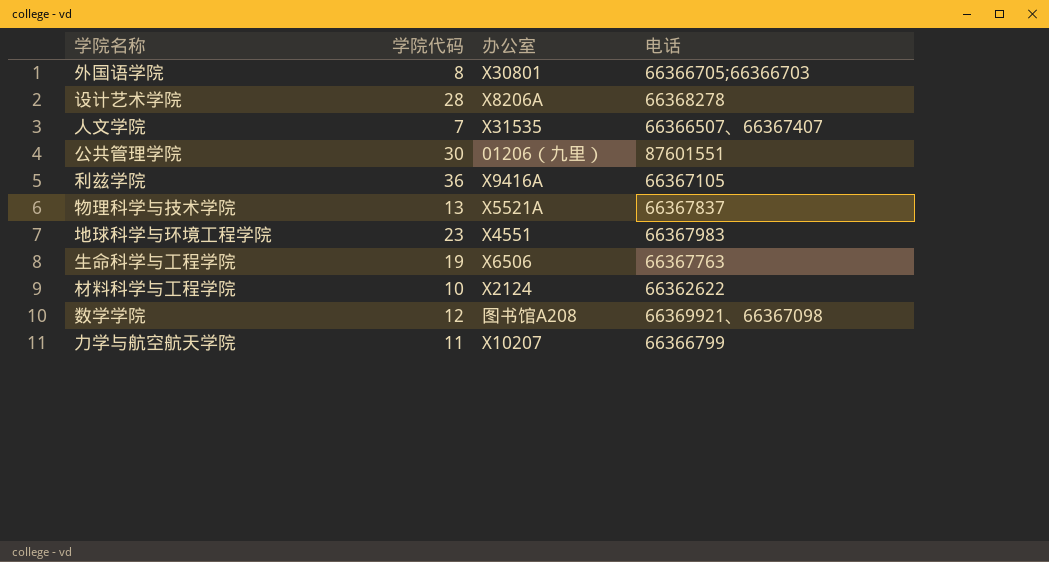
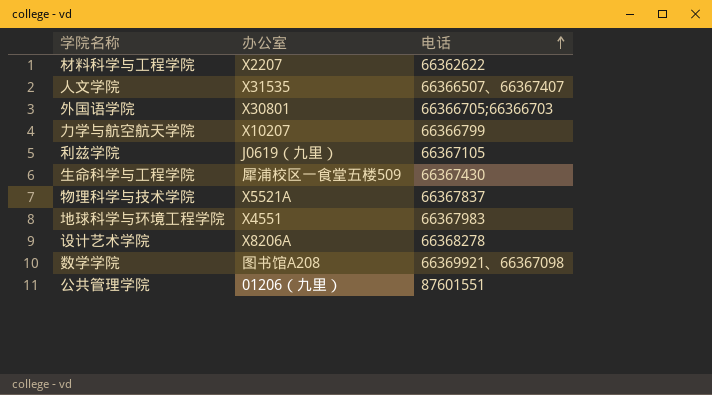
row order: none -> 电话 ascending
column 学院代码 | position: 2 -> none
材料科学与工程学院 | 办公室: X2124 -> X2207
利兹学院 | 办公室: X9416A -> J0619（九里）
生命科学与工程学院 | 办公室: X6506 -> 犀浦校区一食堂五楼509
生命科学与工程学院 | 电话: 66367763 -> 66367430

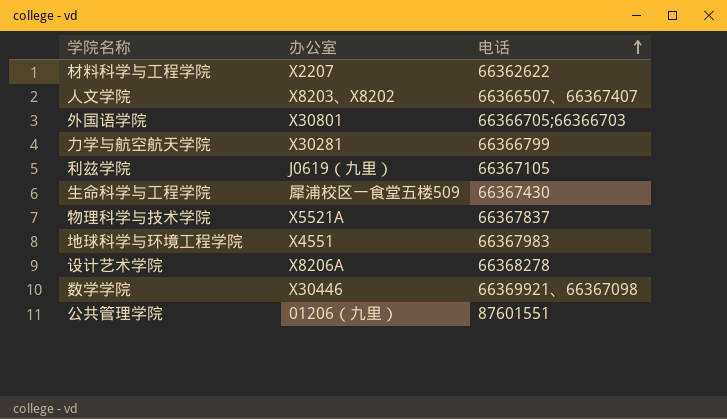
人文学院 | 办公室: X31535 -> X8203、X8202
力学与航空航天学院 | 办公室: X10207 -> X30281
数学学院 | 办公室: 图书馆A208 -> X30446

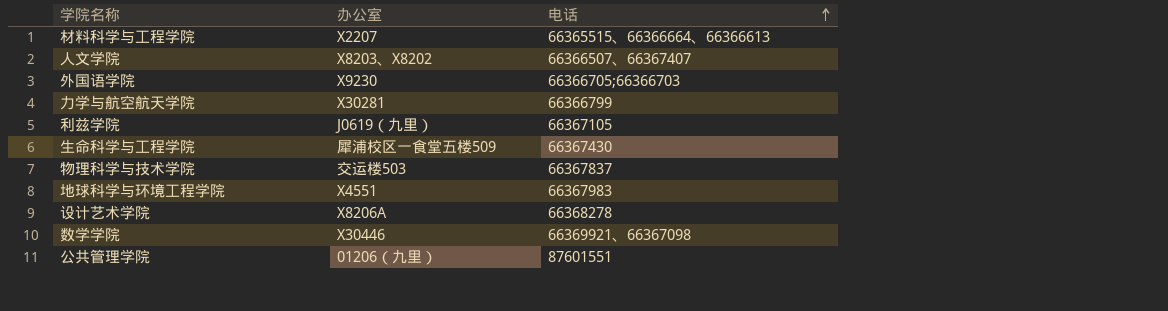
材料科学与工程学院 | 电话: 66362622 -> 66365515、66366664、66366613
外国语学院 | 办公室: X30801 -> X9230
物理科学与技术学院 | 办公室: X5521A -> 交运楼503

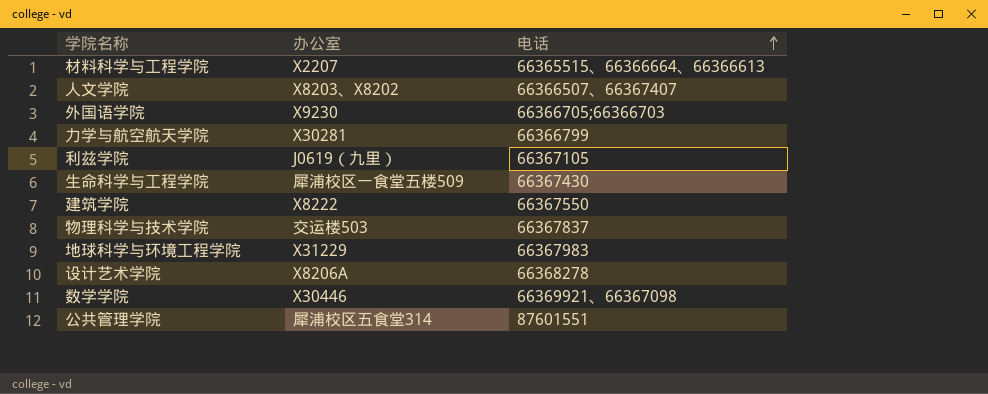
row 建筑学院: none -> X8222 | 66367550
地球科学与环境工程学院 | 办公室: X4551 -> X31229
公共管理学院 | 办公室: 01206（九里） -> 犀浦校区五食堂314

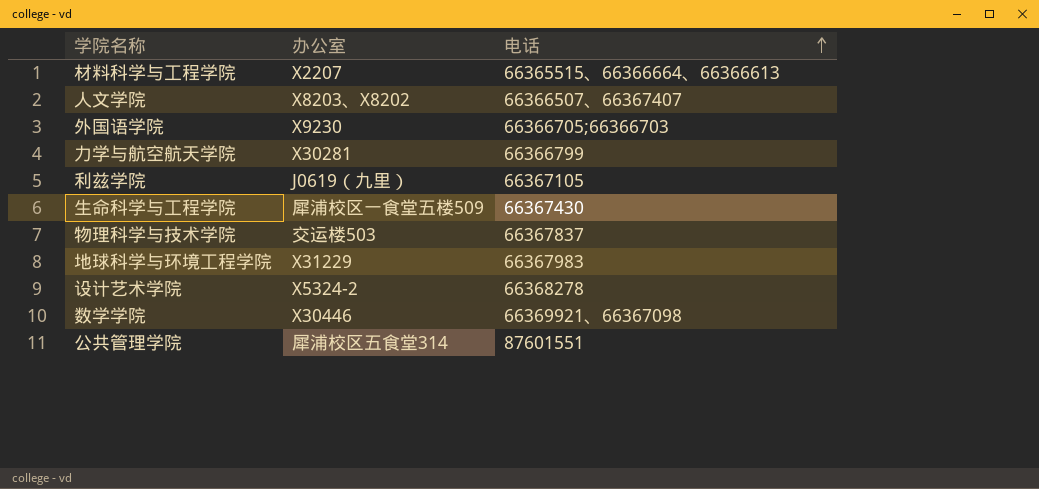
row 建筑学院: X8222 | 66367550 -> none
设计艺术学院 | 办公室: X8206A -> X5324-2

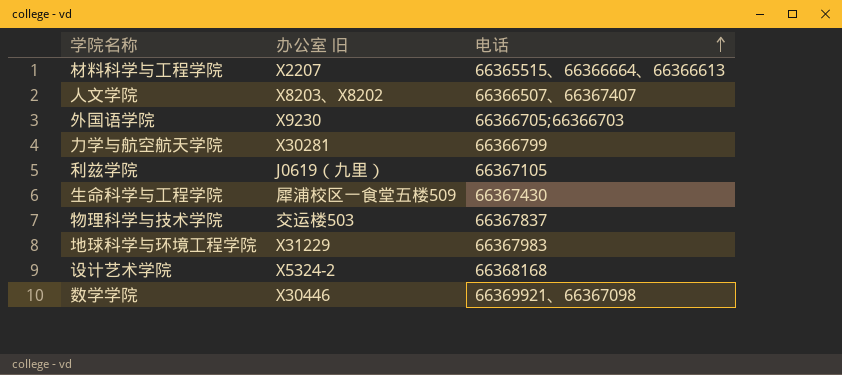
column name: 办公室 -> 办公室 旧
row 公共管理学院: 犀浦校区五食堂314 | 87601551 -> none
设计艺术学院 | 电话: 66368278 -> 66368168

